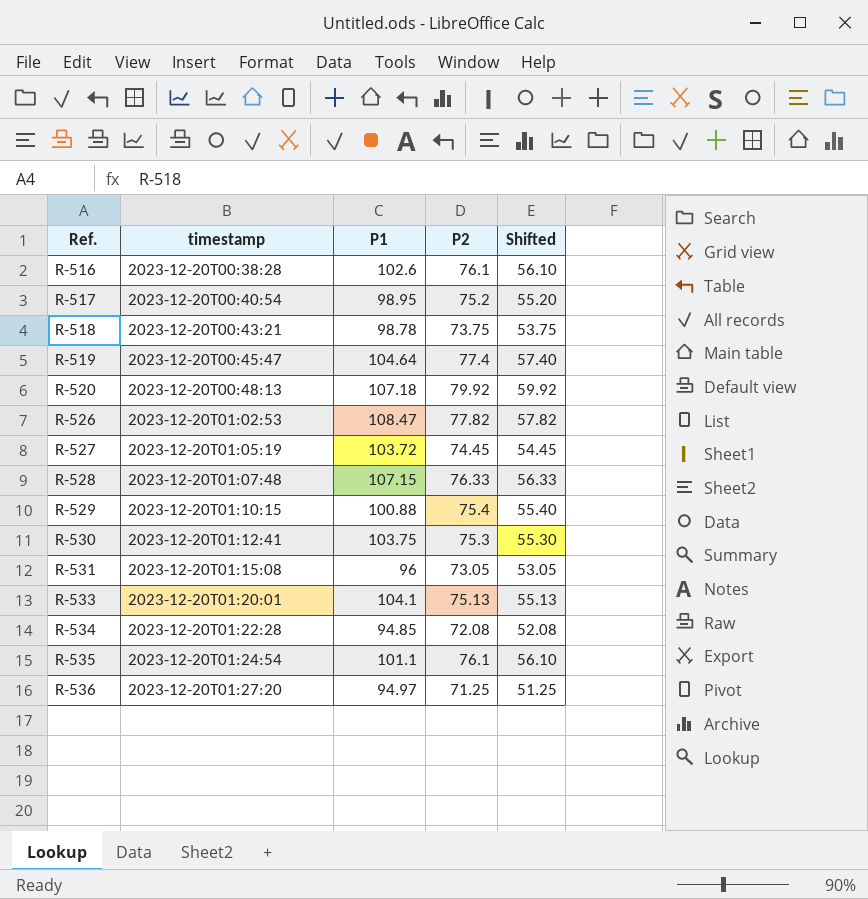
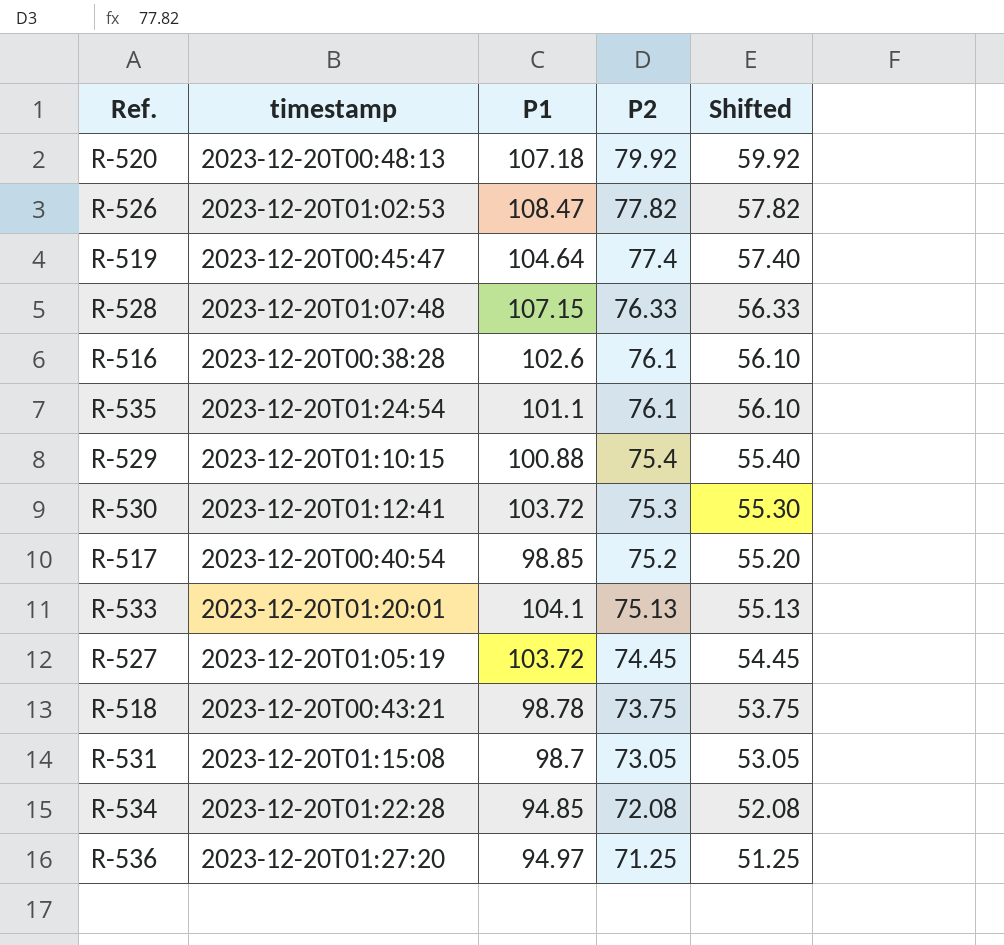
row order: Ref. ascending -> P2 descending
R-530 | P1: 103.75 -> 103.72
R-517 | P1: 98.95 -> 98.85
R-531 | P1: 96 -> 98.7

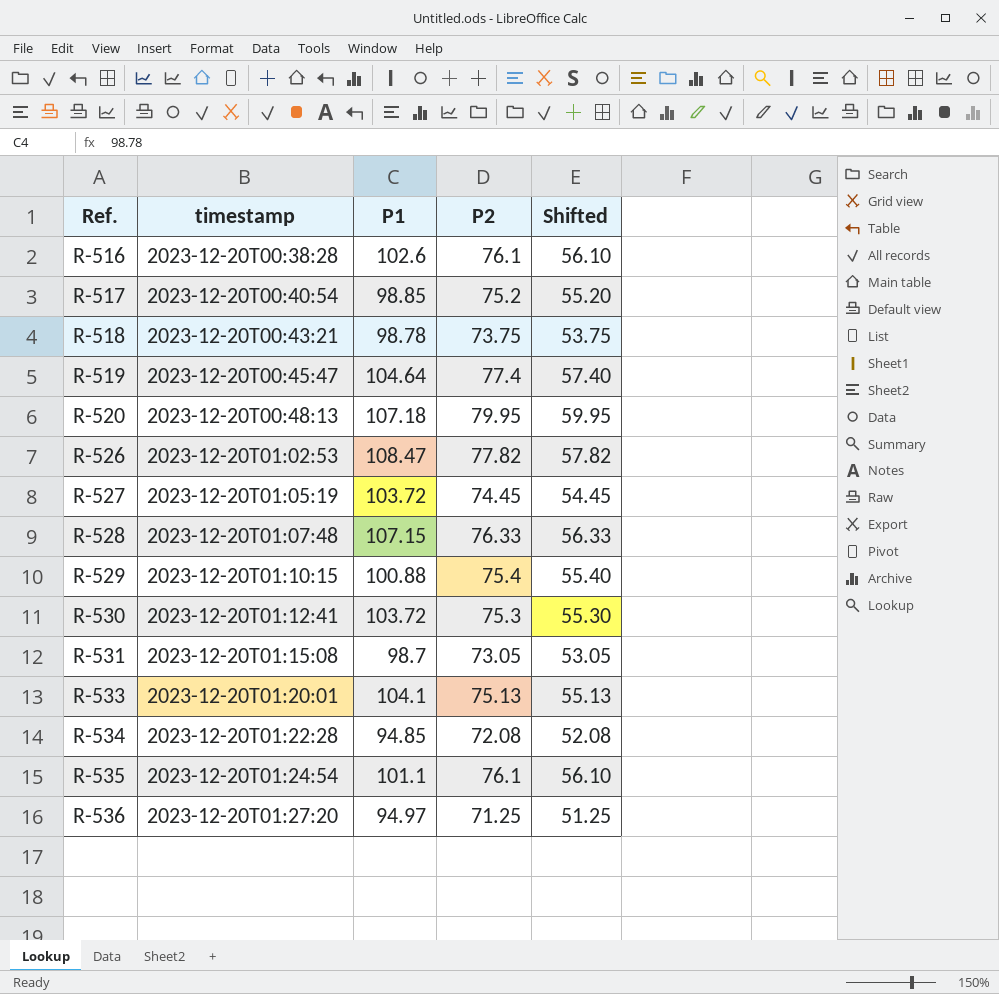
row order: P2 descending -> Ref. ascending
R-520 | P2: 79.92 -> 79.95
R-520 | Shifted: 59.92 -> 59.95

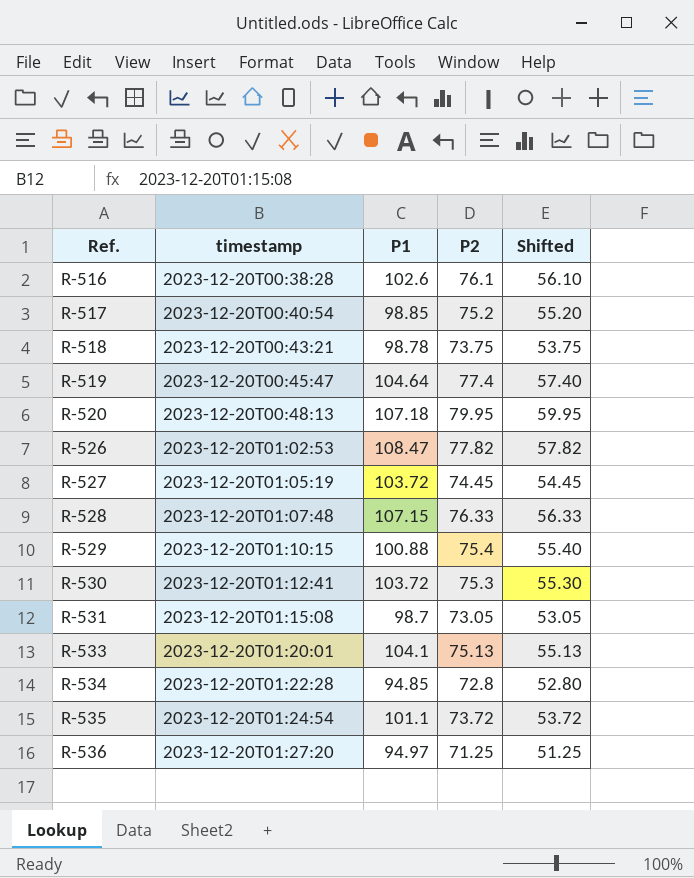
R-534 | P2: 72.08 -> 72.8
R-534 | Shifted: 52.08 -> 52.80
R-535 | P2: 76.1 -> 73.72
R-535 | Shifted: 56.10 -> 53.72

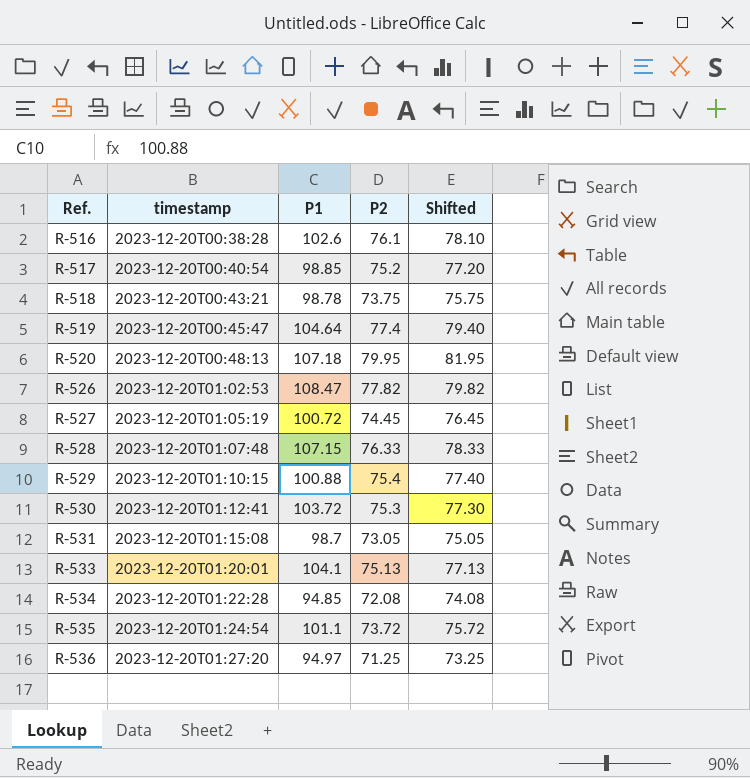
column Shifted | formula: [P2] - 20 -> [P2] + 2
R-527 | P1: 103.72 -> 100.72
R-534 | P2: 72.8 -> 72.08

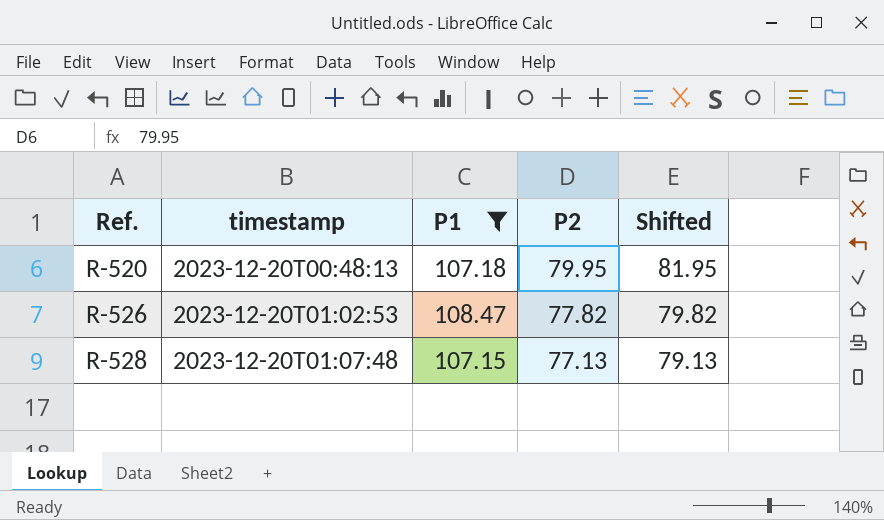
filter: none -> P1 >= 107.15
R-528 | P2: 76.33 -> 77.13
R-528 | Shifted: 78.33 -> 79.13

